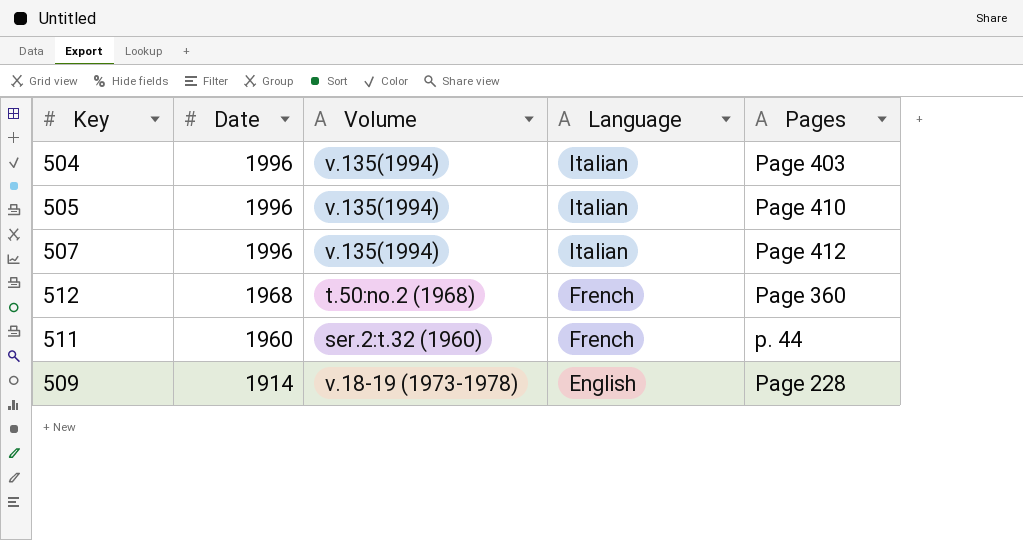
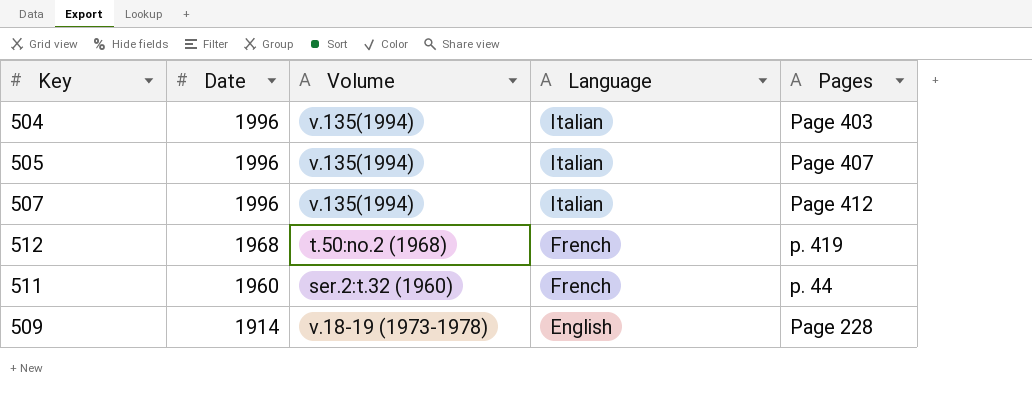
505 | Pages: Page 410 -> Page 407
512 | Pages: Page 360 -> p. 419

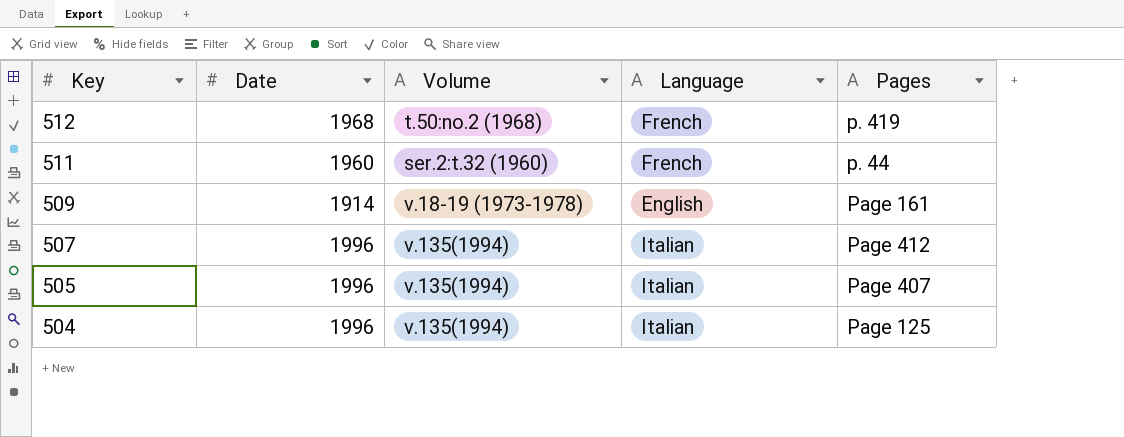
row order: Date descending -> Key descending
509 | Pages: Page 228 -> Page 161
504 | Pages: Page 403 -> Page 125

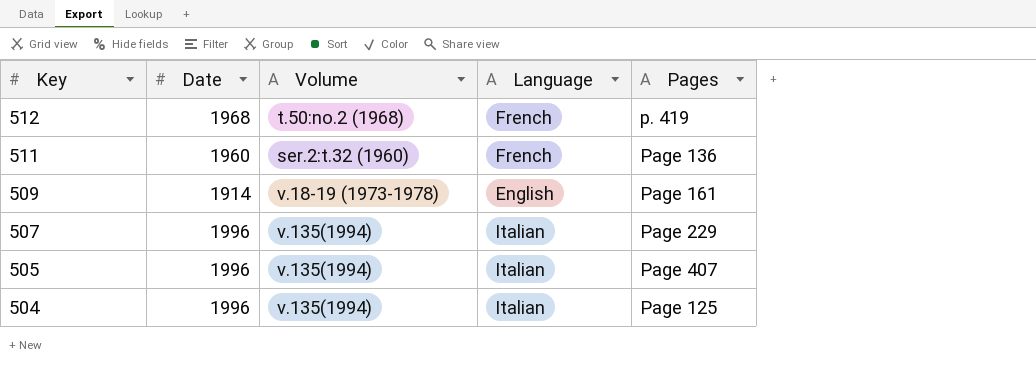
511 | Pages: p. 44 -> Page 136
507 | Pages: Page 412 -> Page 229

